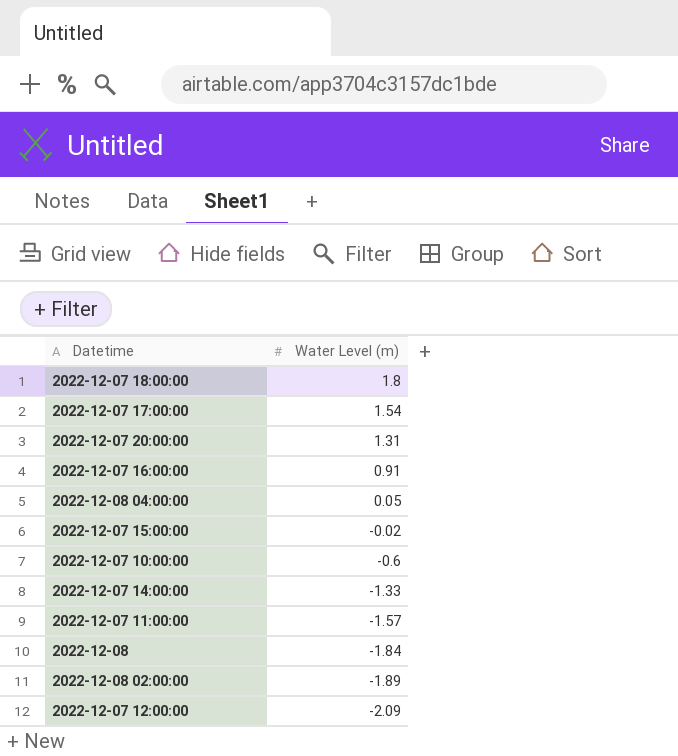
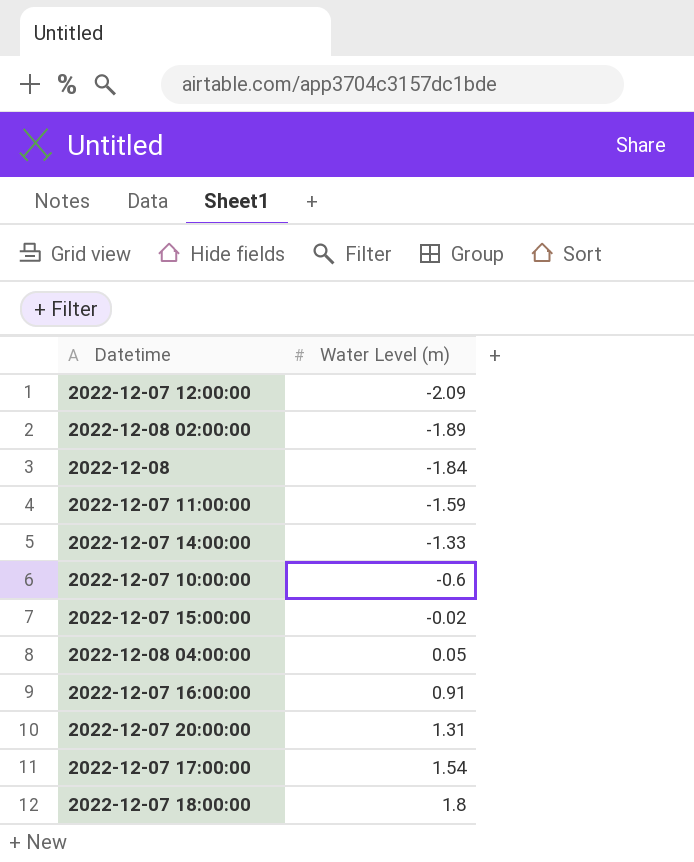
row order: Water Level (m) descending -> Water Level (m) ascending
2022-12-07 11:00:00 | Water Level (m): -1.57 -> -1.59

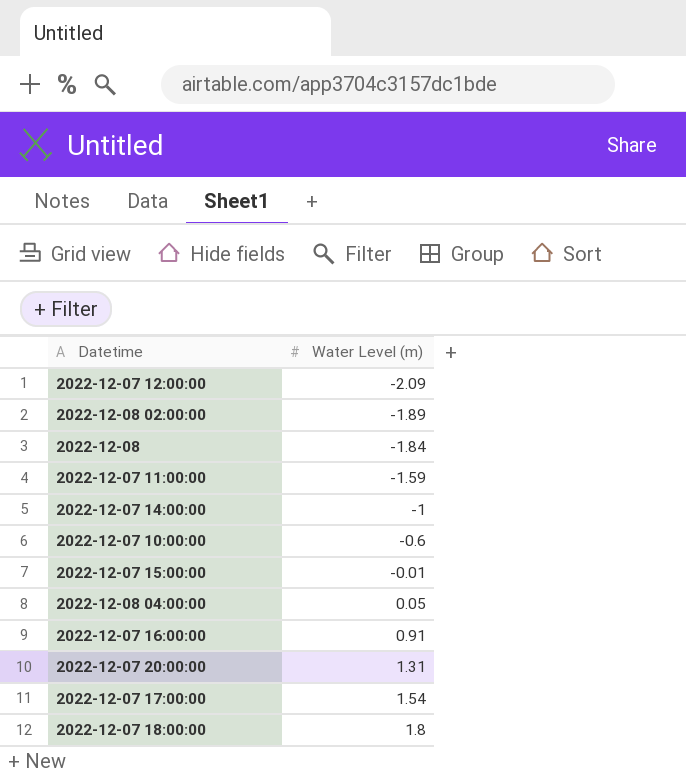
2022-12-07 14:00:00 | Water Level (m): -1.33 -> -1
2022-12-07 15:00:00 | Water Level (m): -0.02 -> -0.01

